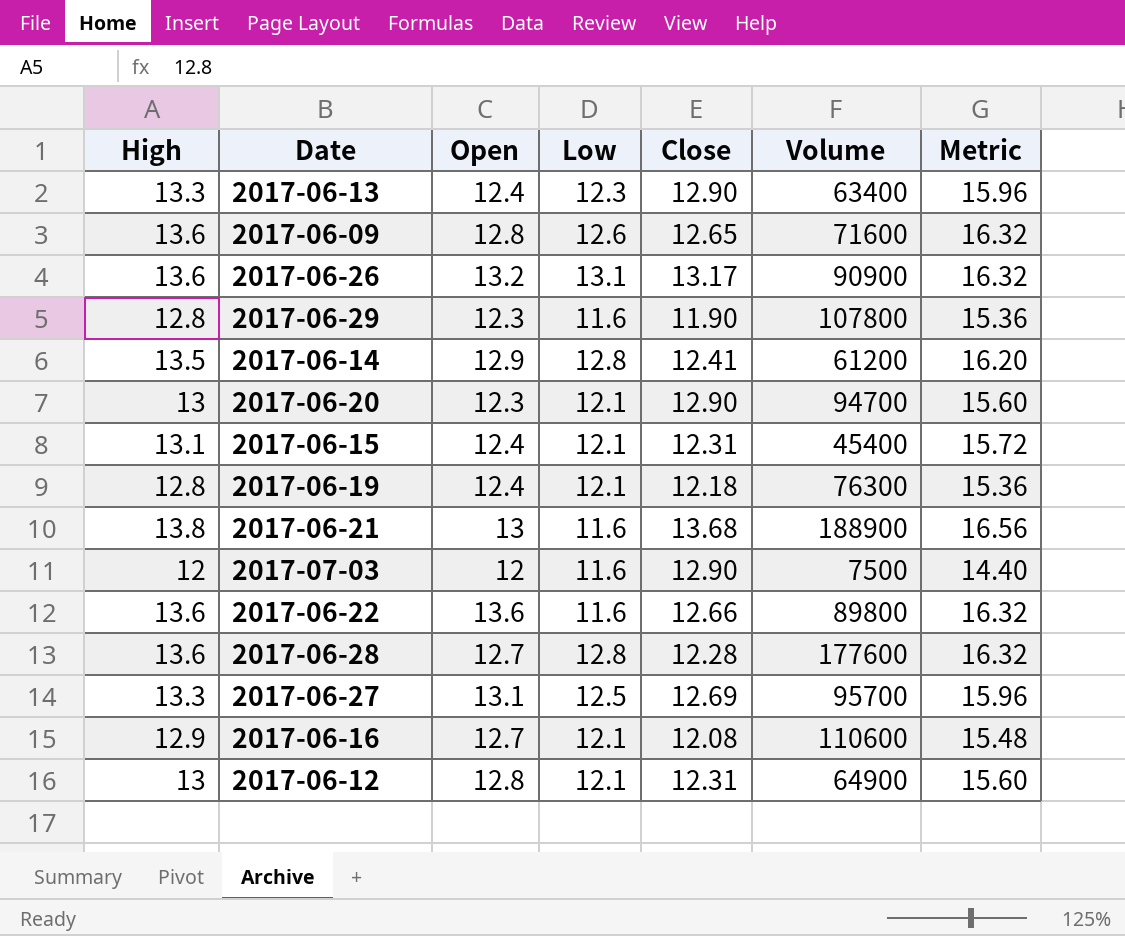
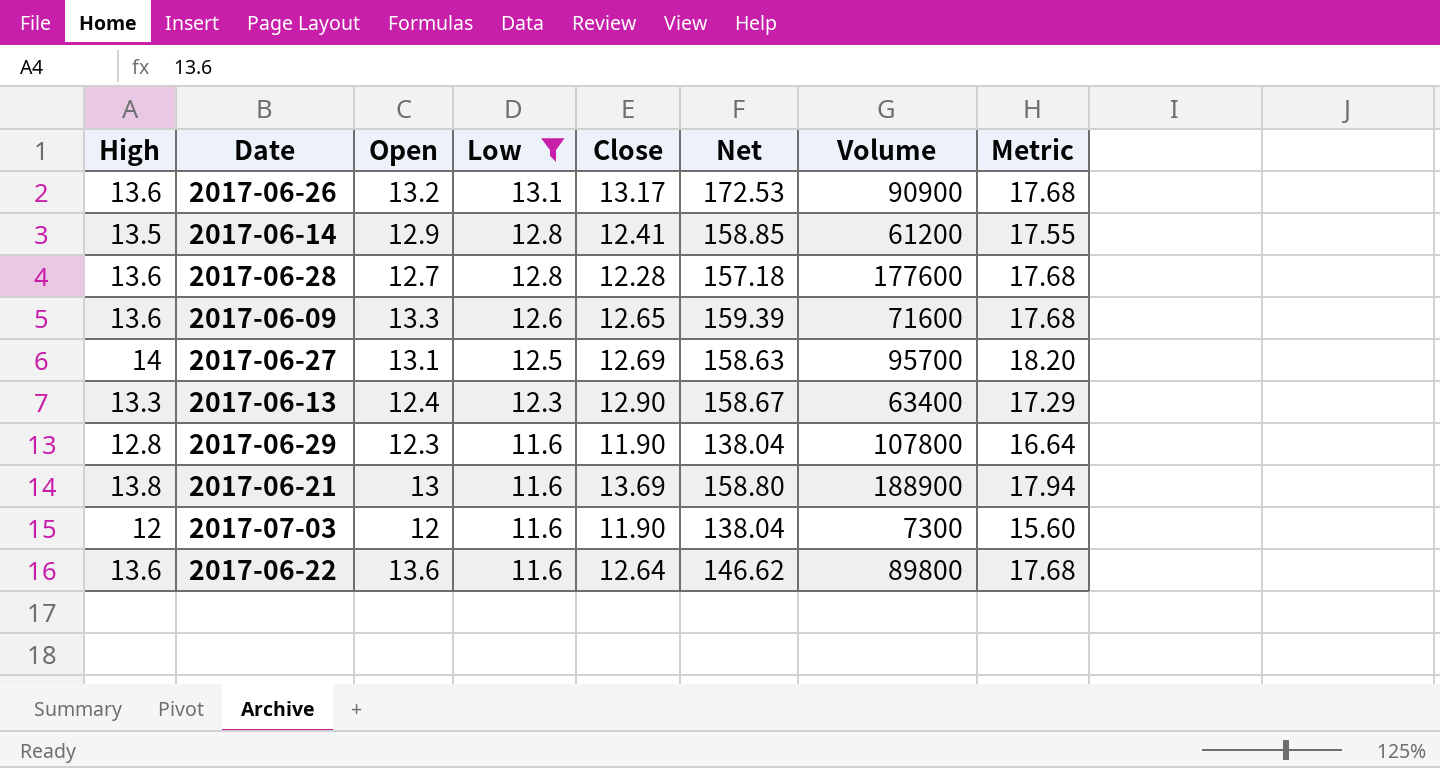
filter: none -> Low != 12.1
row order: none -> Low descending
column Net | formula: none -> [Low] * [Close]
column Metric | formula: [High] * 1.2 -> [High] * 1.3
2017-06-09 | Open: 12.8 -> 13.3
2017-06-27 | High: 13.3 -> 14
2017-06-21 | Close: 13.68 -> 13.69
2017-07-03 | Close: 12.90 -> 11.90
2017-07-03 | Volume: 7500 -> 7300
2017-06-22 | Close: 12.66 -> 12.64

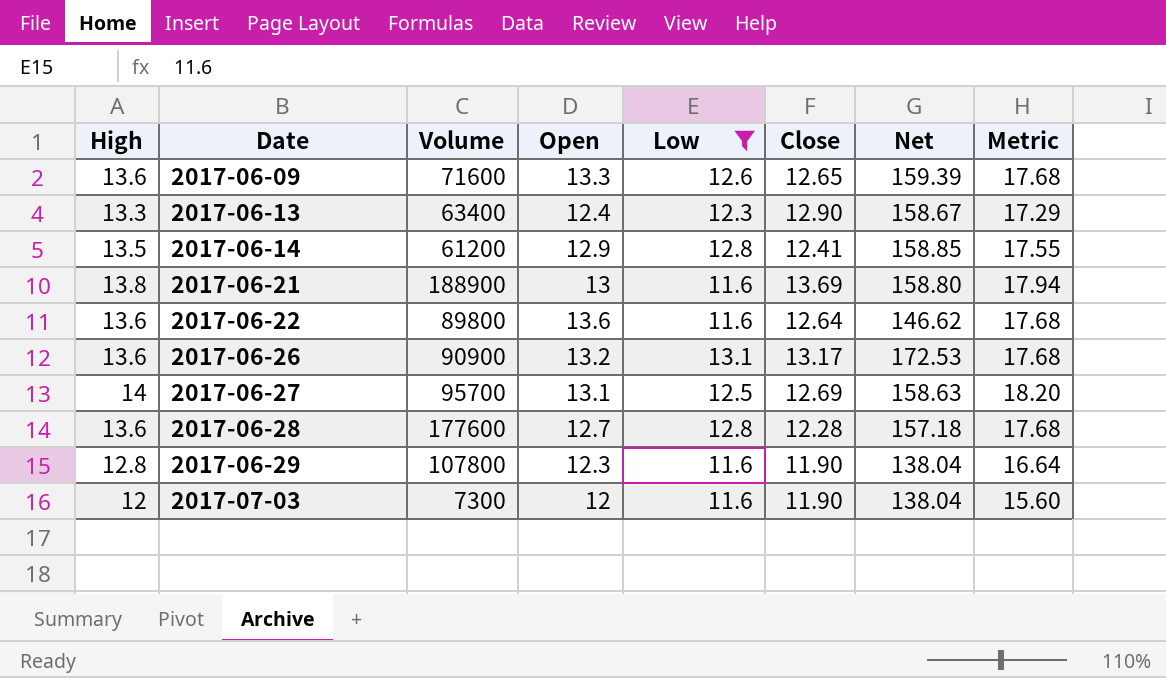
row order: Low descending -> Date ascending
column Volume | position: 7 -> 3

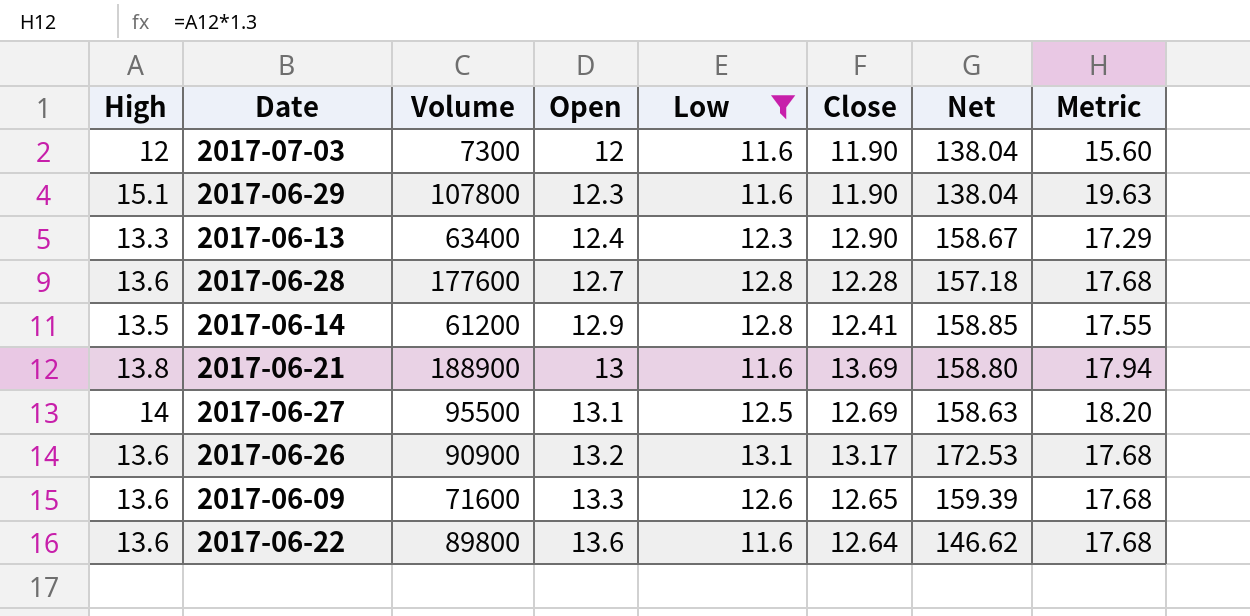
row order: Date ascending -> Open ascending
2017-06-29 | High: 12.8 -> 15.1
2017-06-29 | Metric: 16.64 -> 19.63
2017-06-27 | Volume: 95700 -> 95500

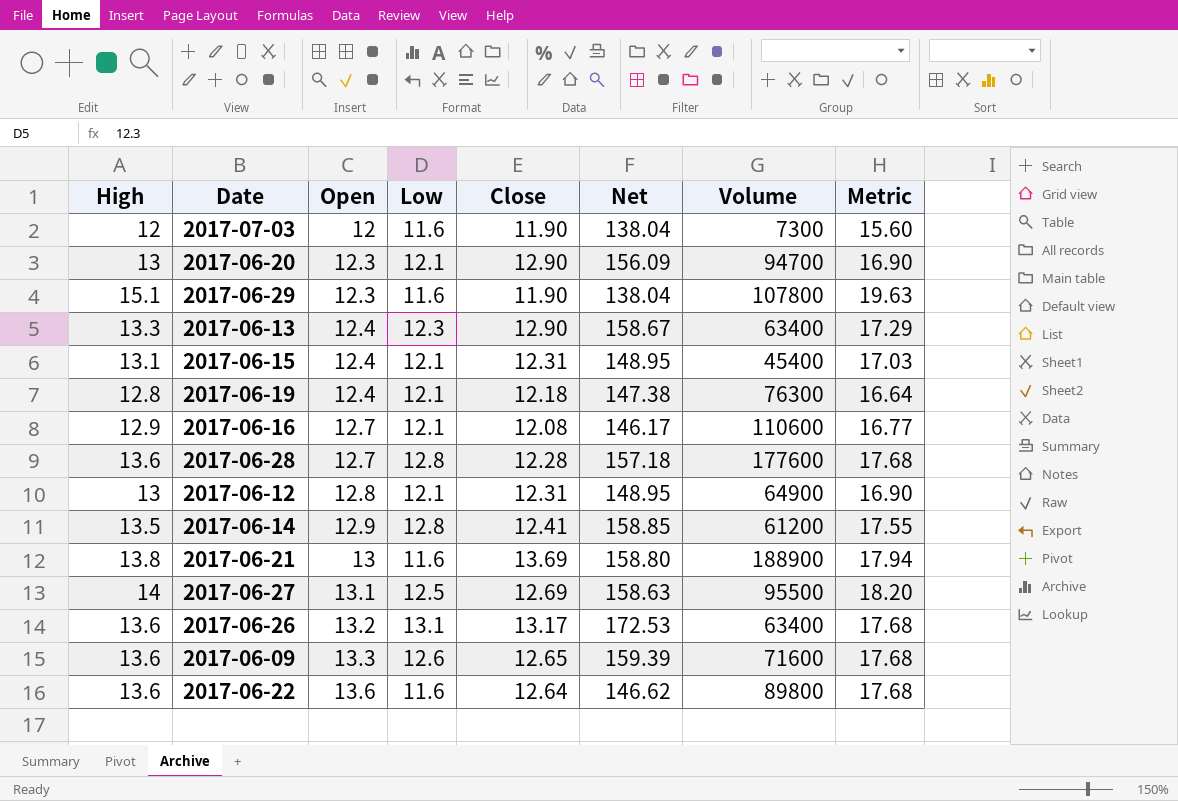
filter: Low != 12.1 -> none
column Volume | position: 3 -> 7
2017-06-26 | Volume: 90900 -> 63400

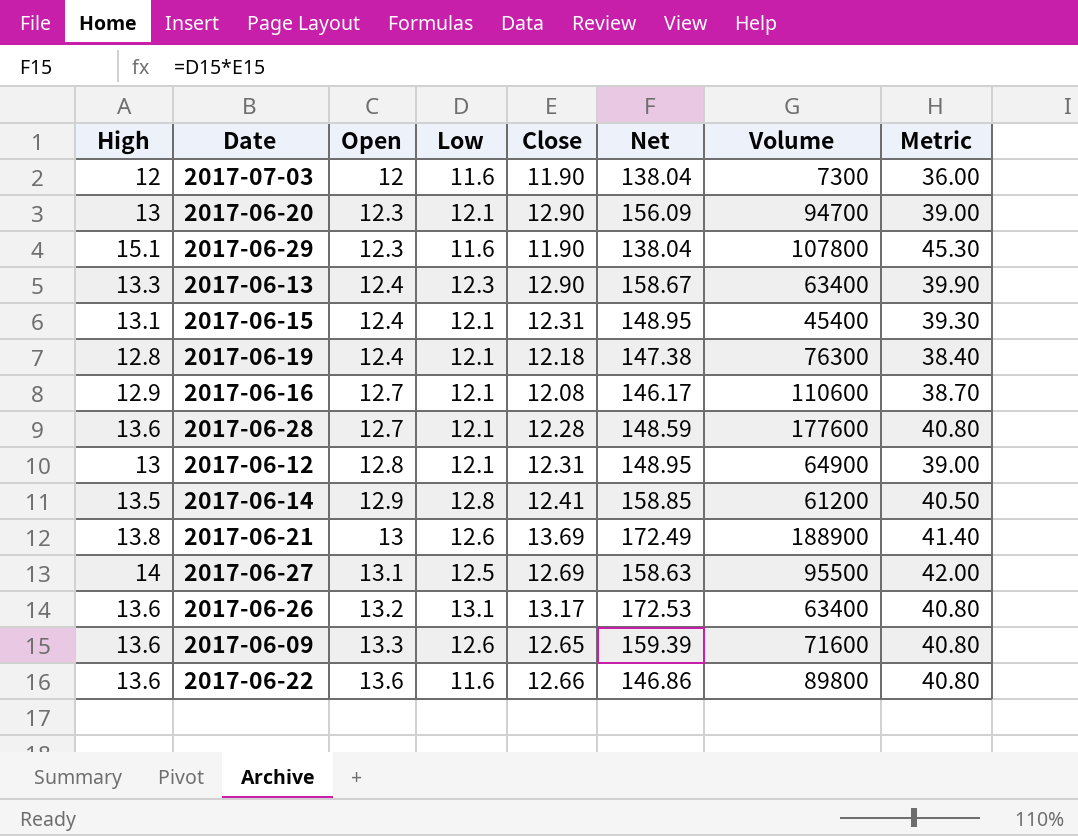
column Metric | formula: [High] * 1.3 -> [High] * 3
2017-06-28 | Low: 12.8 -> 12.1
2017-06-28 | Net: 157.18 -> 148.59
2017-06-21 | Low: 11.6 -> 12.6
2017-06-21 | Net: 158.80 -> 172.49
2017-06-22 | Close: 12.64 -> 12.66
2017-06-22 | Net: 146.62 -> 146.86

